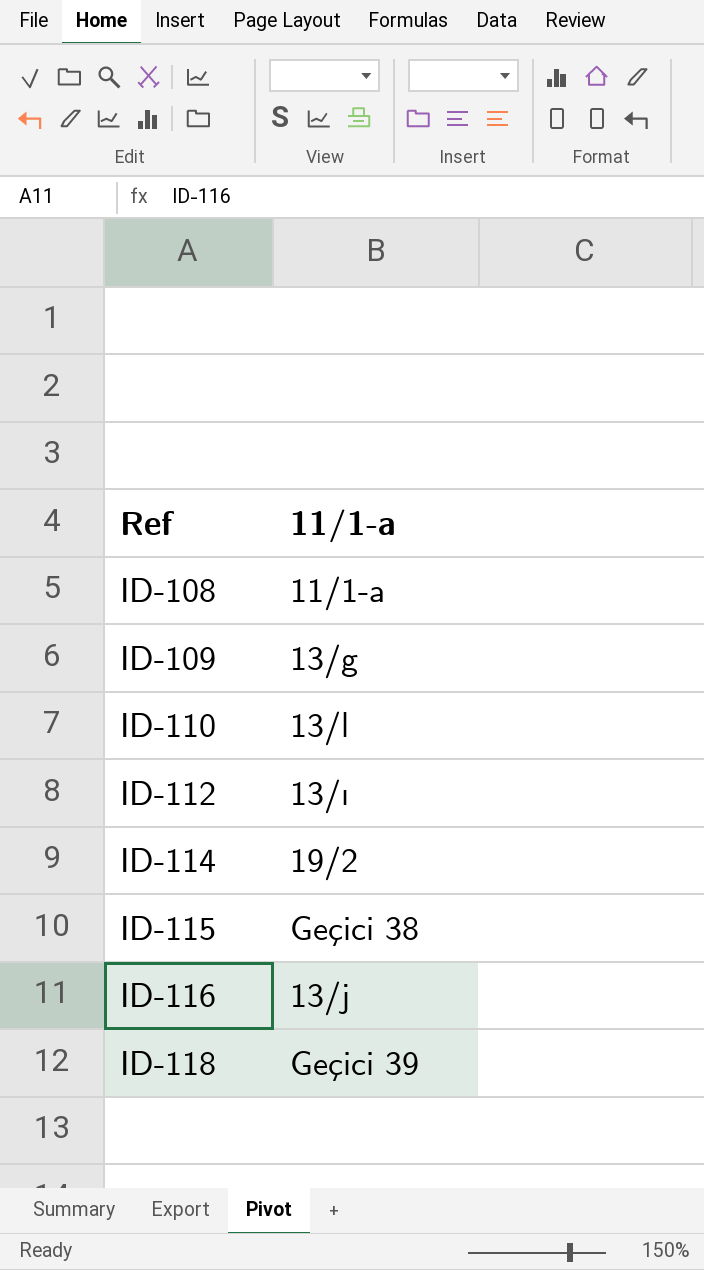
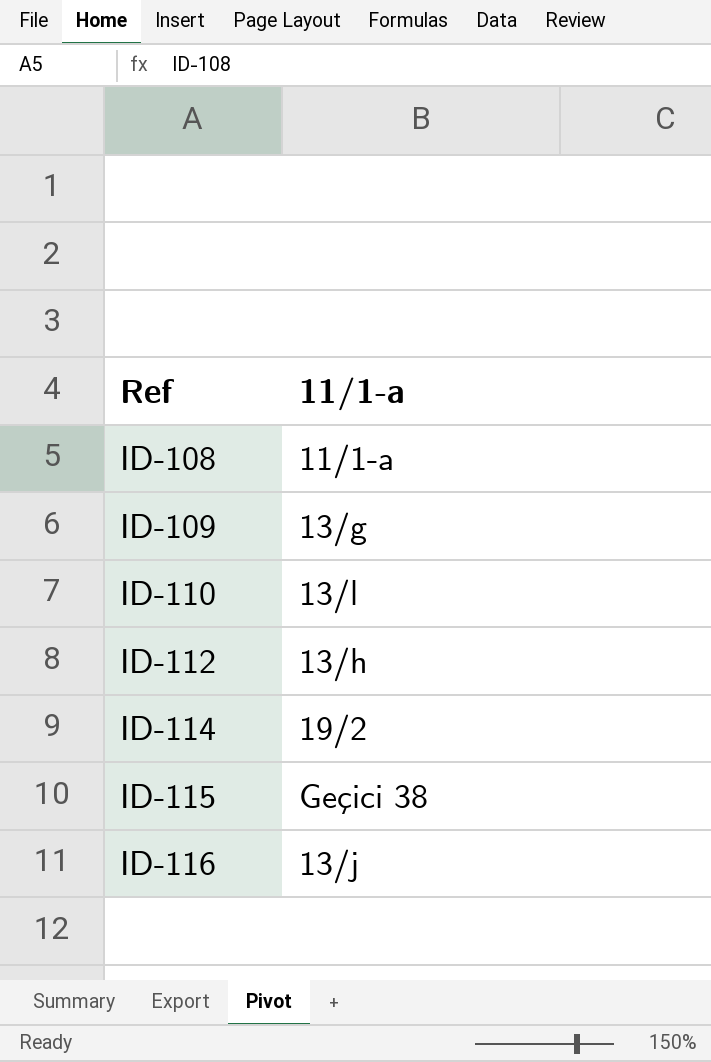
row ID-118: Geçici 39 -> none
ID-112 | 11/1-a: 13/ı -> 13/h

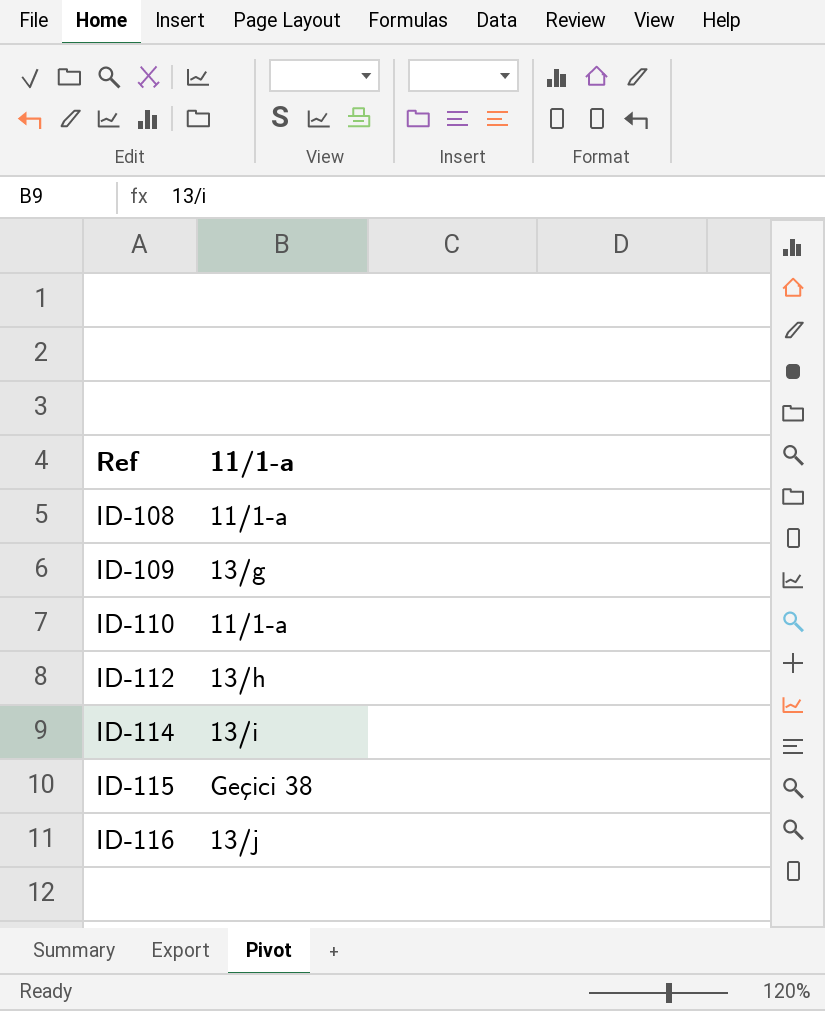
ID-110 | 11/1-a: 13/l -> 11/1-a
ID-114 | 11/1-a: 19/2 -> 13/i

